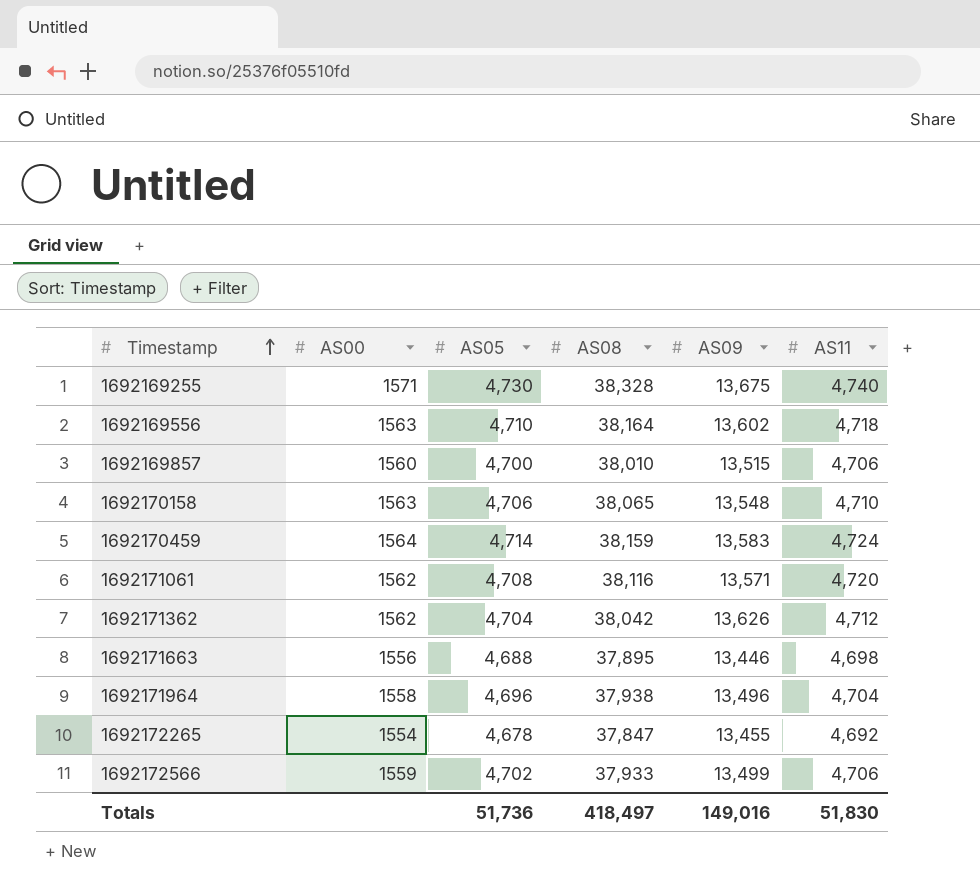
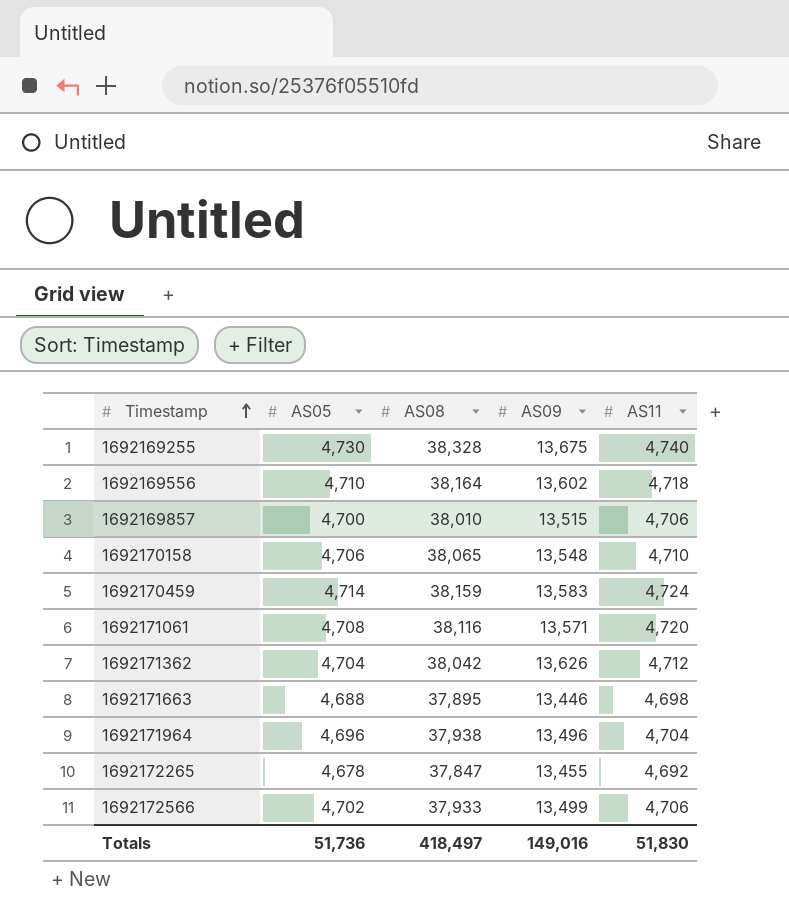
column AS00 | position: 2 -> none

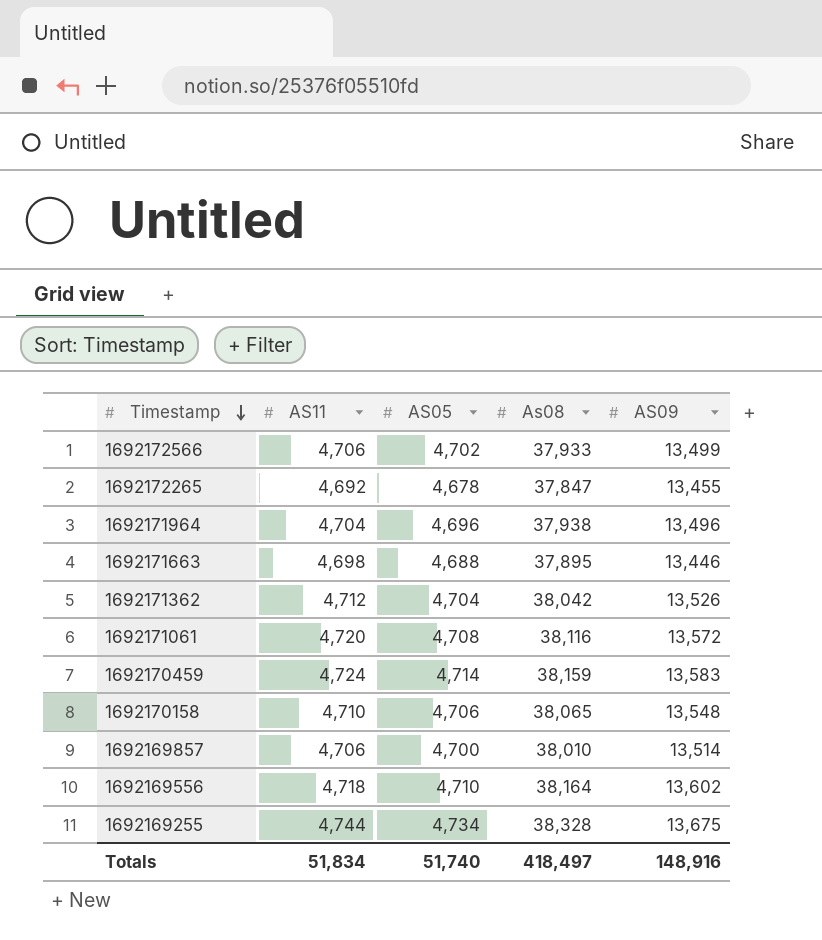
row order: Timestamp ascending -> Timestamp descending
column AS11 | position: 5 -> 2
column name: AS08 -> As08
1692171362 | AS09: 13,626 -> 13,526
1692171061 | AS09: 13,571 -> 13,572
1692169857 | AS09: 13,515 -> 13,514
1692169255 | AS11: 4,740 -> 4,744
1692169255 | AS05: 4,730 -> 4,734
Totals | AS11: 51,830 -> 51,834
Totals | AS05: 51,736 -> 51,740
Totals | AS09: 149,016 -> 148,916

